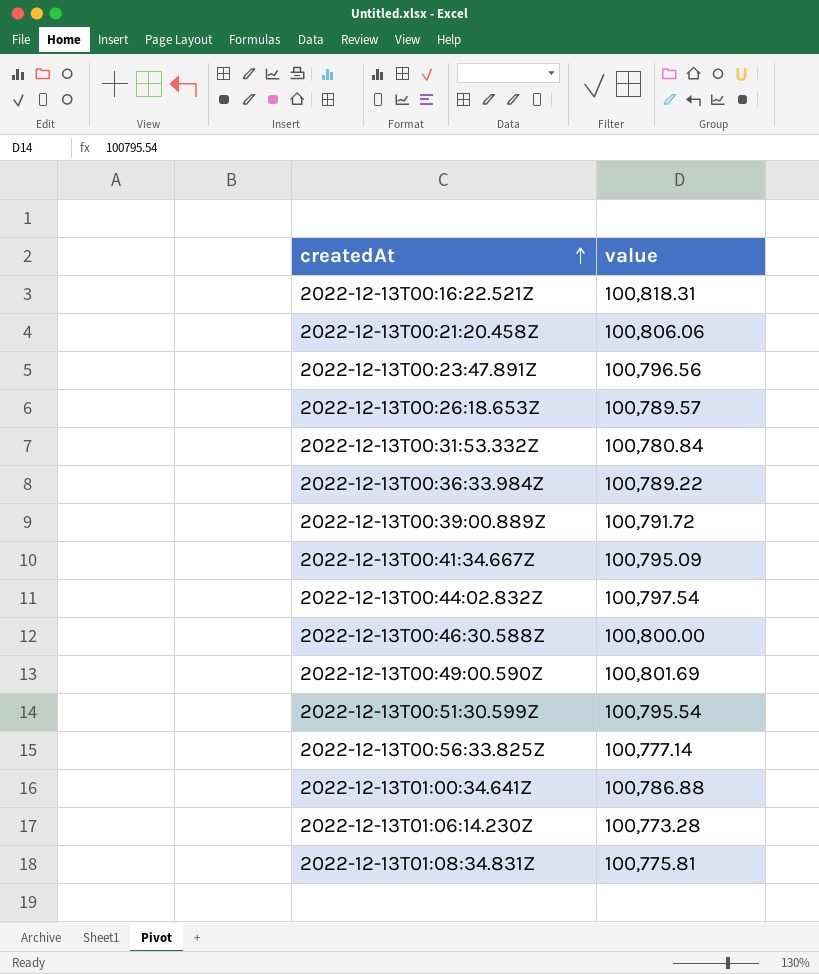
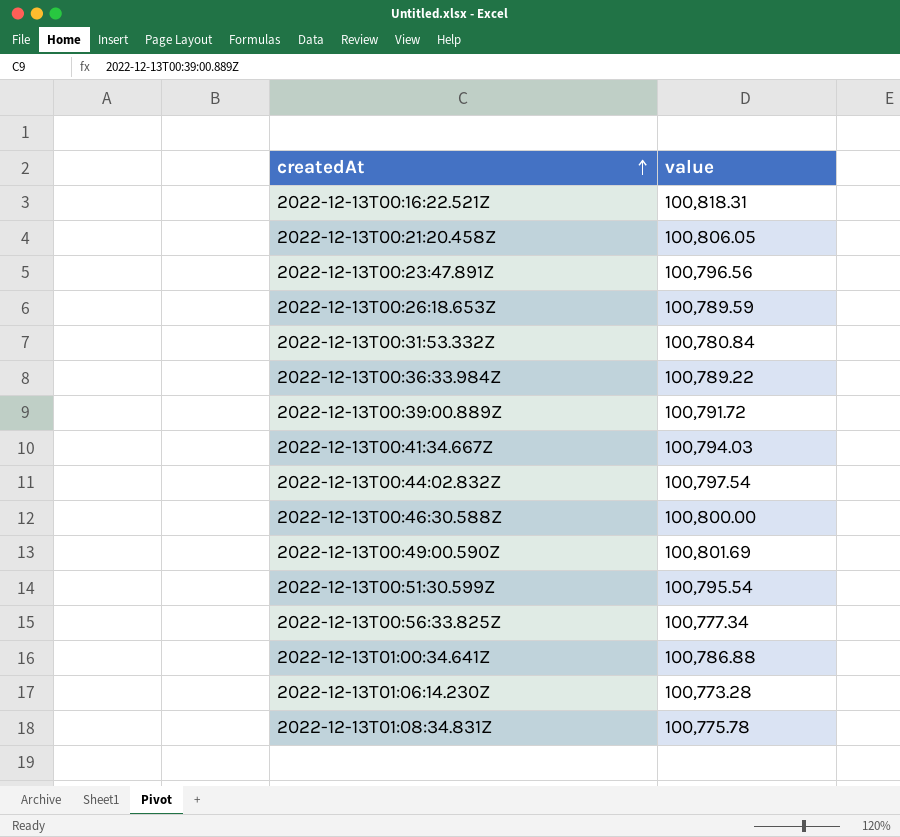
2022-12-13T00:21:20.458Z | value: 100,806.06 -> 100,806.05
2022-12-13T00:26:18.653Z | value: 100,789.57 -> 100,789.59
2022-12-13T00:41:34.667Z | value: 100,795.09 -> 100,794.03
2022-12-13T00:56:33.825Z | value: 100,777.14 -> 100,777.34
2022-12-13T01:08:34.831Z | value: 100,775.81 -> 100,775.78

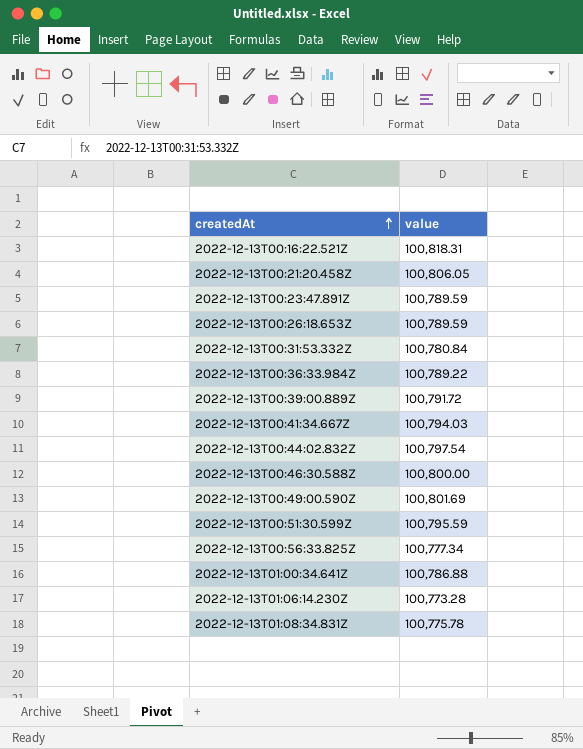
2022-12-13T00:23:47.891Z | value: 100,796.56 -> 100,789.59
2022-12-13T00:51:30.599Z | value: 100,795.54 -> 100,795.59

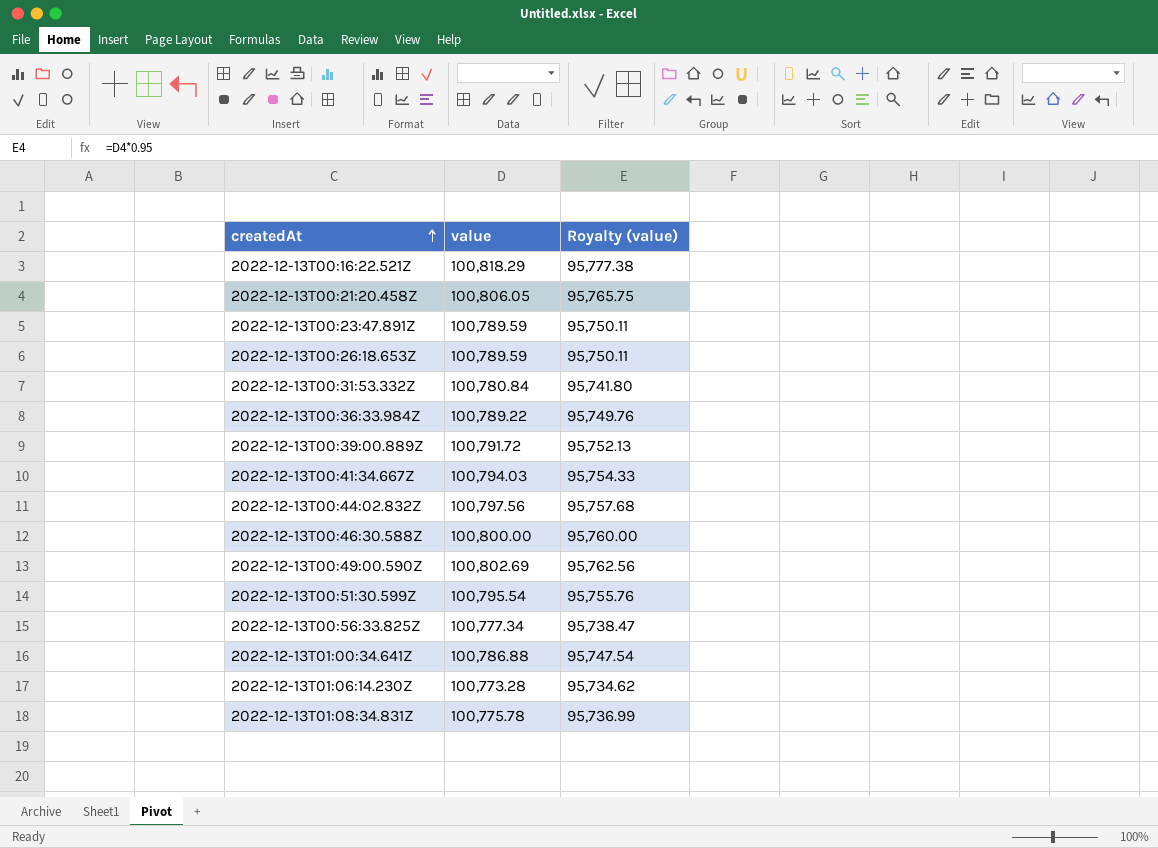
column Royalty (value) | formula: none -> [value] * 0.95
2022-12-13T00:16:22.521Z | value: 100,818.31 -> 100,818.29
2022-12-13T00:44:02.832Z | value: 100,797.54 -> 100,797.56
2022-12-13T00:49:00.590Z | value: 100,801.69 -> 100,802.69
2022-12-13T00:51:30.599Z | value: 100,795.59 -> 100,795.54

